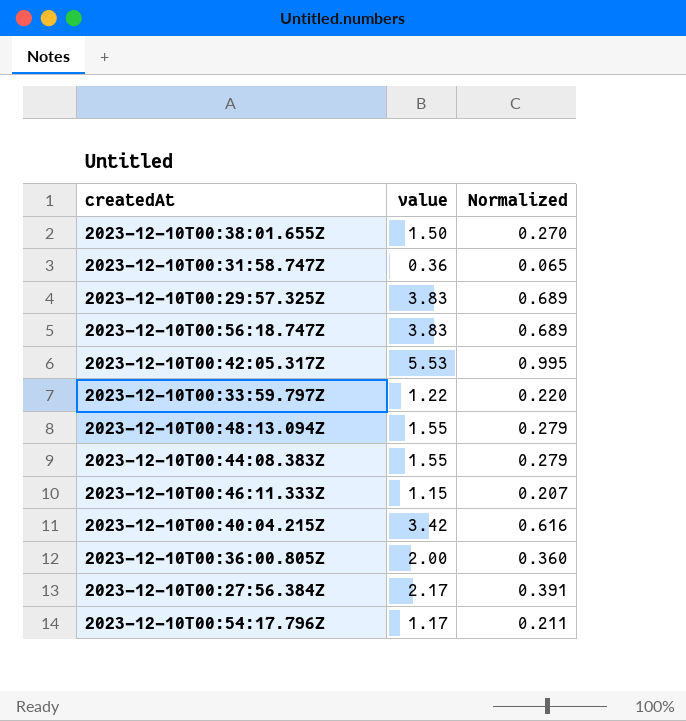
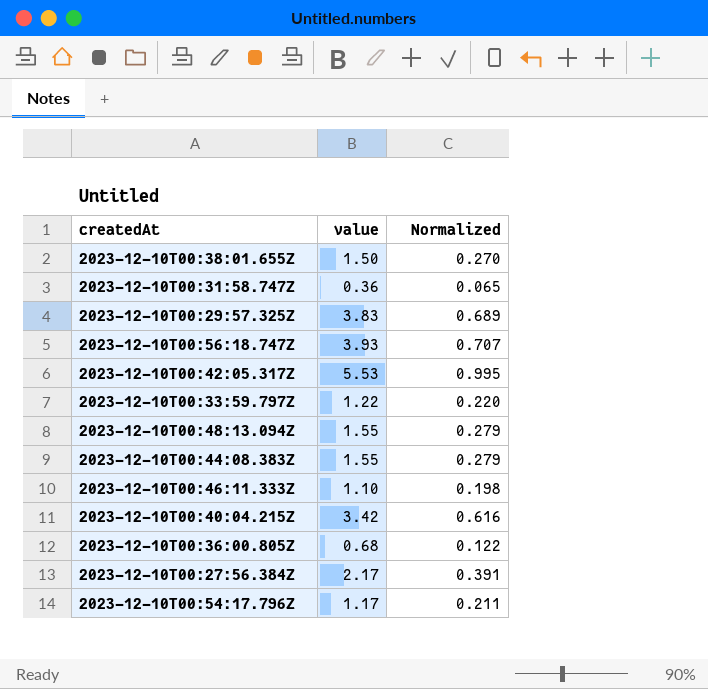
2023-12-10T00:56:18.747Z | value: 3.83 -> 3.93
2023-12-10T00:56:18.747Z | Normalized: 0.689 -> 0.707
2023-12-10T00:46:11.333Z | value: 1.15 -> 1.10
2023-12-10T00:46:11.333Z | Normalized: 0.207 -> 0.198
2023-12-10T00:36:00.805Z | value: 2.00 -> 0.68
2023-12-10T00:36:00.805Z | Normalized: 0.360 -> 0.122

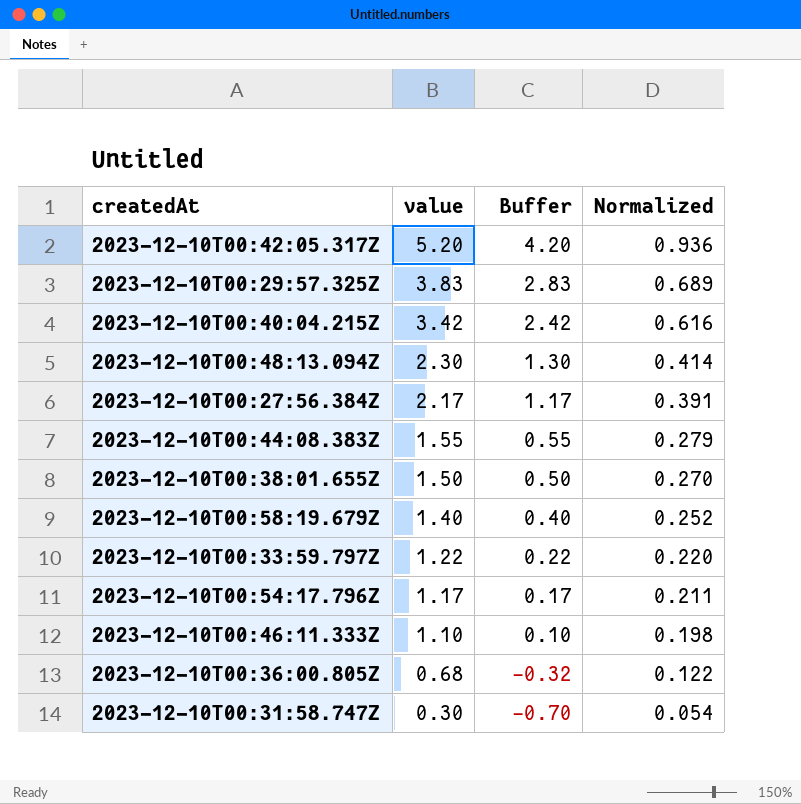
row order: none -> value descending
column Buffer | formula: none -> [value] - 1
row 2023-12-10T00:56:18.747Z: 3.93 | 0.707 -> none
2023-12-10T00:42:05.317Z | value: 5.53 -> 5.20
2023-12-10T00:42:05.317Z | Normalized: 0.995 -> 0.936
2023-12-10T00:48:13.094Z | value: 1.55 -> 2.30
2023-12-10T00:48:13.094Z | Normalized: 0.279 -> 0.414
row 2023-12-10T00:58:19.679Z: none -> 1.40 | 0.40 | 0.252
2023-12-10T00:31:58.747Z | value: 0.36 -> 0.30
2023-12-10T00:31:58.747Z | Normalized: 0.065 -> 0.054

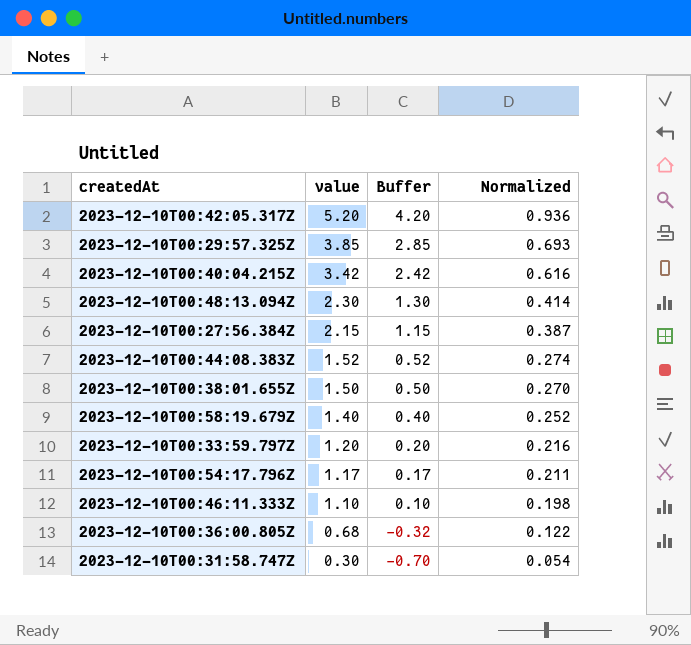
2023-12-10T00:29:57.325Z | value: 3.83 -> 3.85
2023-12-10T00:29:57.325Z | Buffer: 2.83 -> 2.85
2023-12-10T00:29:57.325Z | Normalized: 0.689 -> 0.693
2023-12-10T00:27:56.384Z | value: 2.17 -> 2.15
2023-12-10T00:27:56.384Z | Buffer: 1.17 -> 1.15
2023-12-10T00:27:56.384Z | Normalized: 0.391 -> 0.387
2023-12-10T00:44:08.383Z | value: 1.55 -> 1.52
2023-12-10T00:44:08.383Z | Buffer: 0.55 -> 0.52
2023-12-10T00:44:08.383Z | Normalized: 0.279 -> 0.274
2023-12-10T00:33:59.797Z | value: 1.22 -> 1.20
2023-12-10T00:33:59.797Z | Buffer: 0.22 -> 0.20
2023-12-10T00:33:59.797Z | Normalized: 0.220 -> 0.216

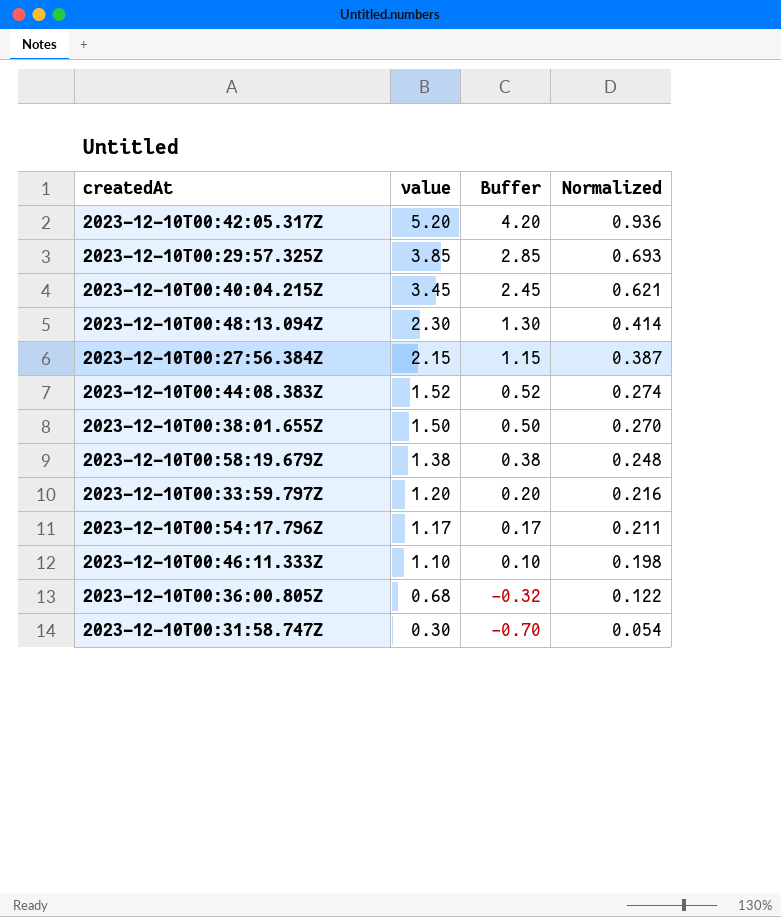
2023-12-10T00:40:04.215Z | value: 3.42 -> 3.45
2023-12-10T00:40:04.215Z | Buffer: 2.42 -> 2.45
2023-12-10T00:40:04.215Z | Normalized: 0.616 -> 0.621
2023-12-10T00:58:19.679Z | value: 1.40 -> 1.38
2023-12-10T00:58:19.679Z | Buffer: 0.40 -> 0.38
2023-12-10T00:58:19.679Z | Normalized: 0.252 -> 0.248

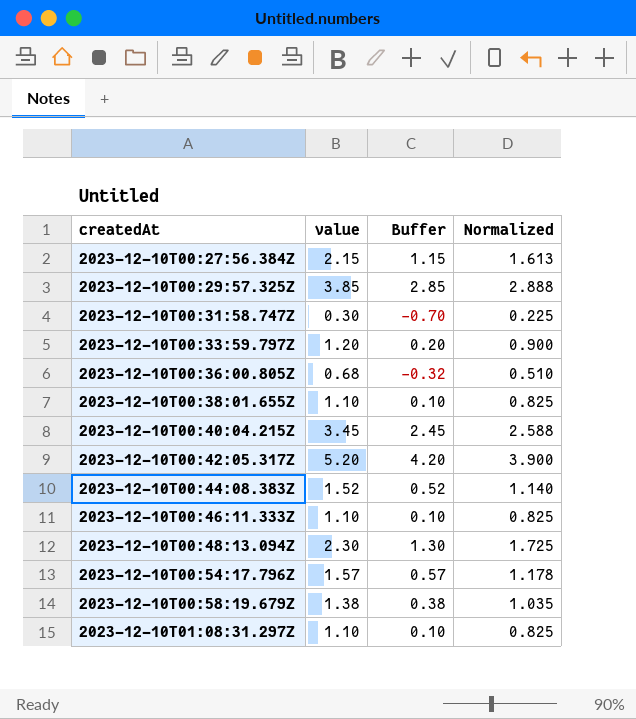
row order: value descending -> createdAt ascending
column Normalized | formula: [value] * 0.18 -> [value] * 0.75
2023-12-10T00:38:01.655Z | value: 1.50 -> 1.10
2023-12-10T00:38:01.655Z | Buffer: 0.50 -> 0.10
2023-12-10T00:54:17.796Z | value: 1.17 -> 1.57
2023-12-10T00:54:17.796Z | Buffer: 0.17 -> 0.57
row 2023-12-10T01:08:31.297Z: none -> 1.10 | 0.10 | 0.825

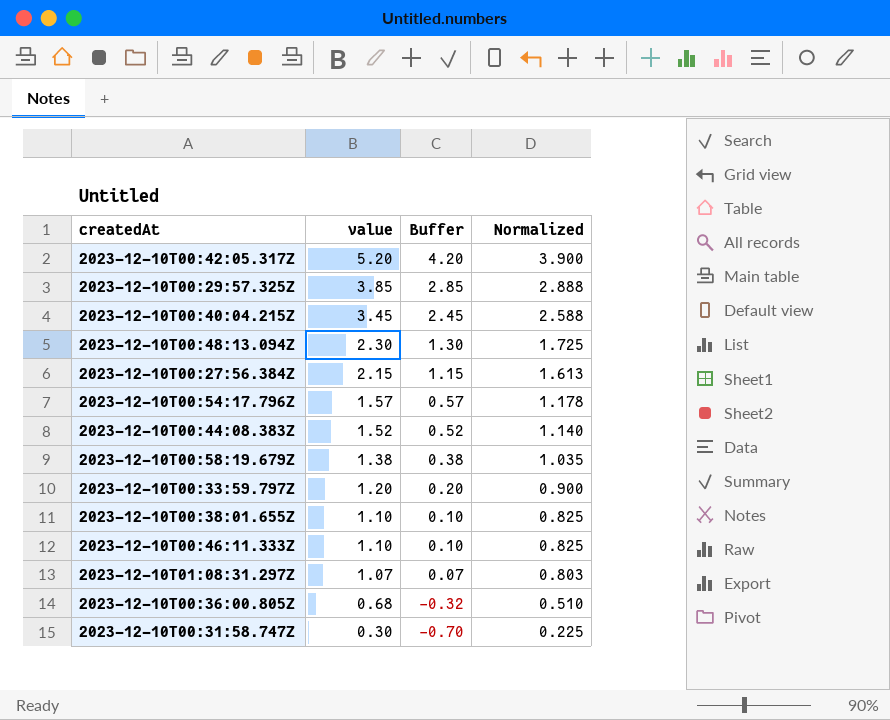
row order: createdAt ascending -> value descending
2023-12-10T01:08:31.297Z | value: 1.10 -> 1.07
2023-12-10T01:08:31.297Z | Buffer: 0.10 -> 0.07
2023-12-10T01:08:31.297Z | Normalized: 0.825 -> 0.803

